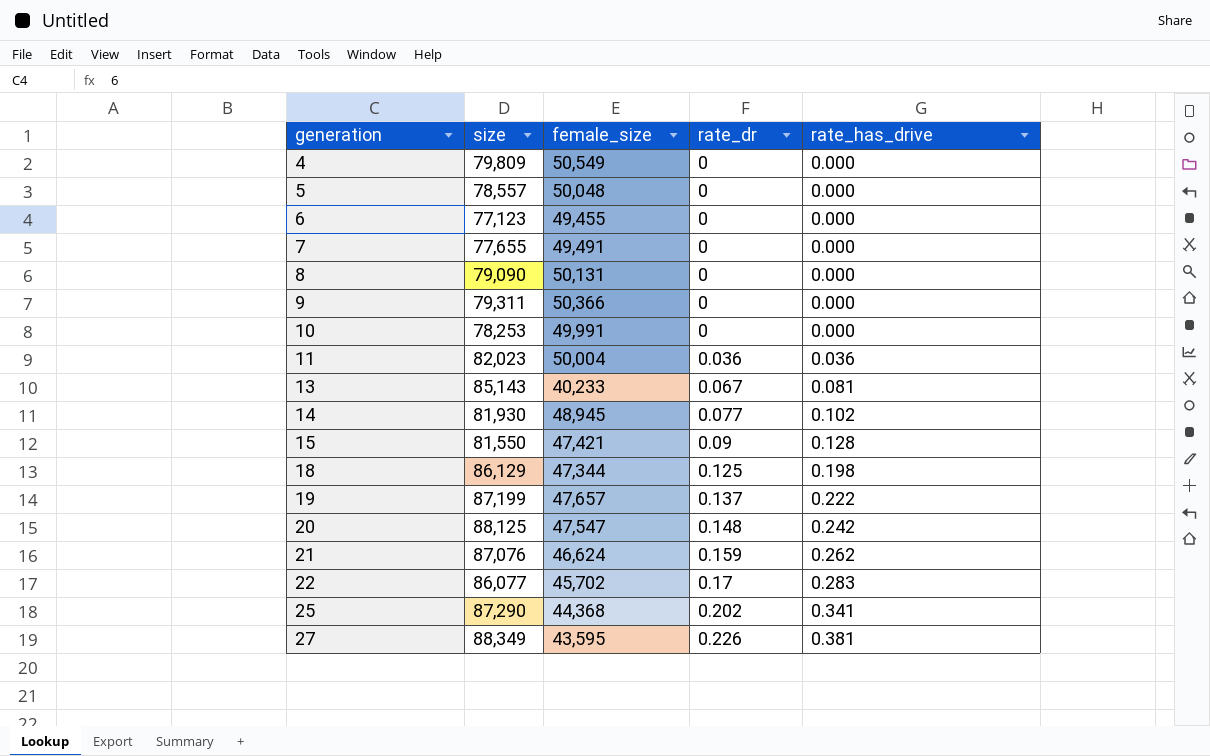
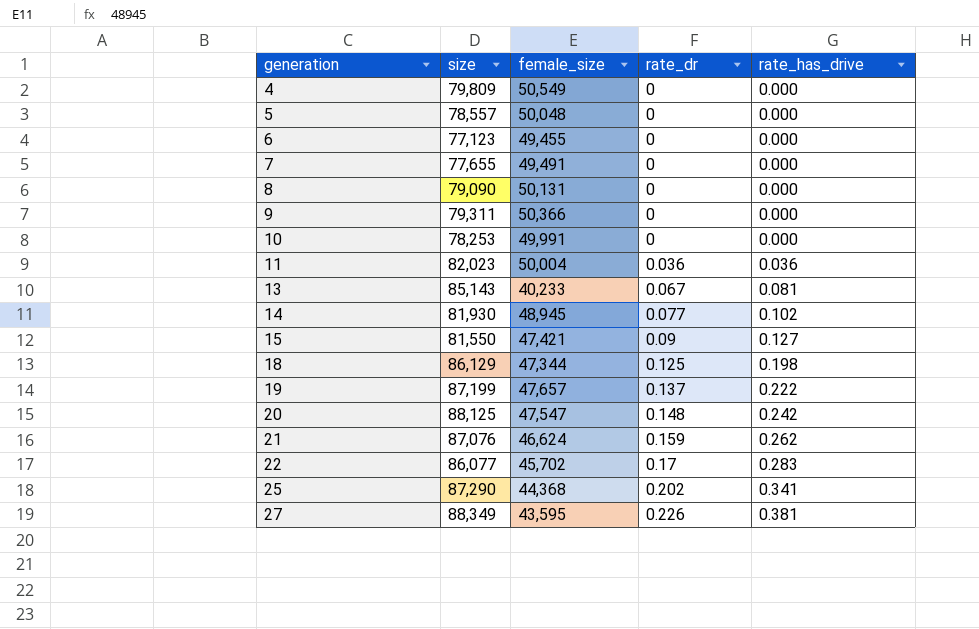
15 | rate_has_drive: 0.128 -> 0.127

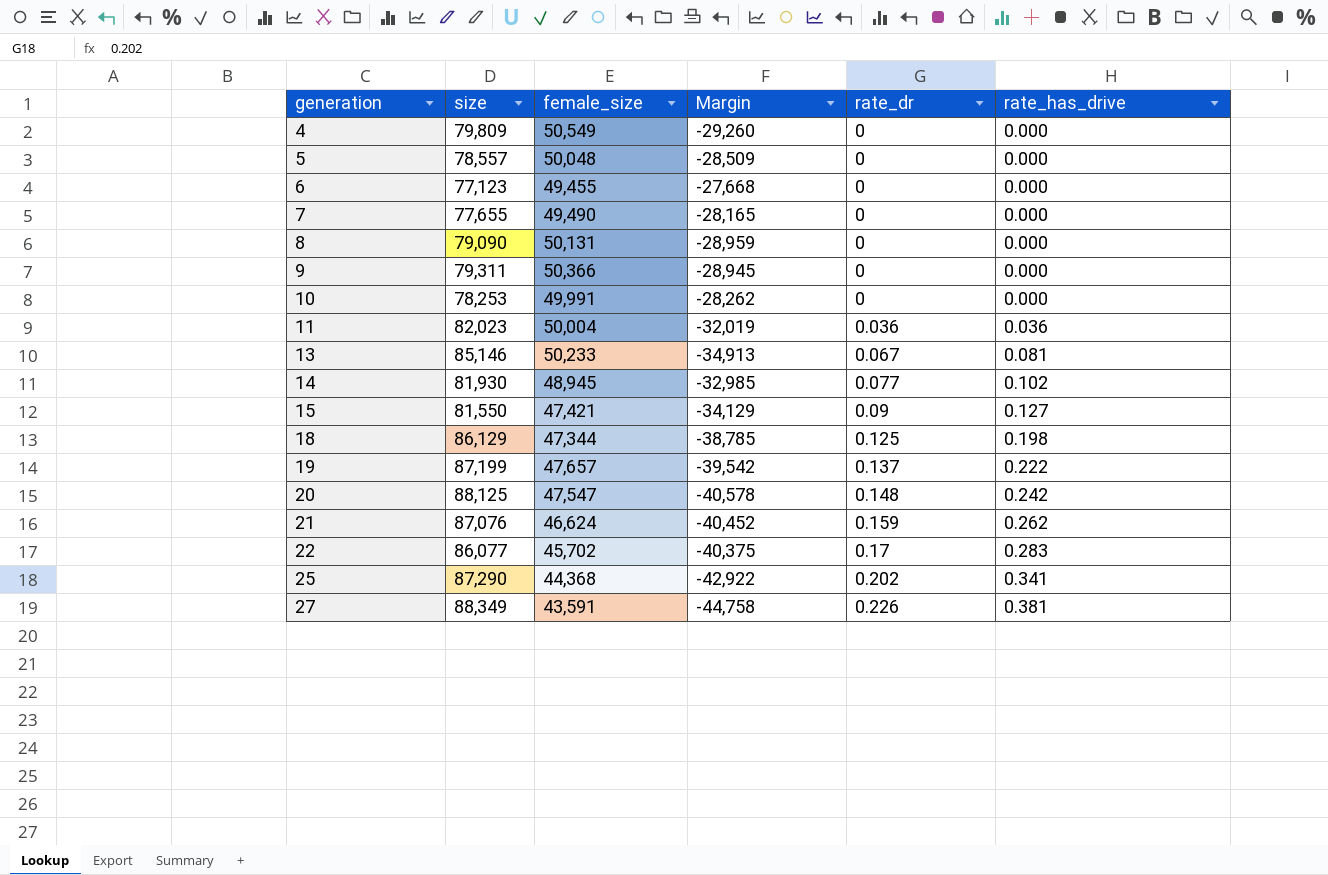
column Margin | formula: none -> [female_size] - [size]
7 | female_size: 49,491 -> 49,490
13 | size: 85,143 -> 85,146
13 | female_size: 40,233 -> 50,233
27 | female_size: 43,595 -> 43,591

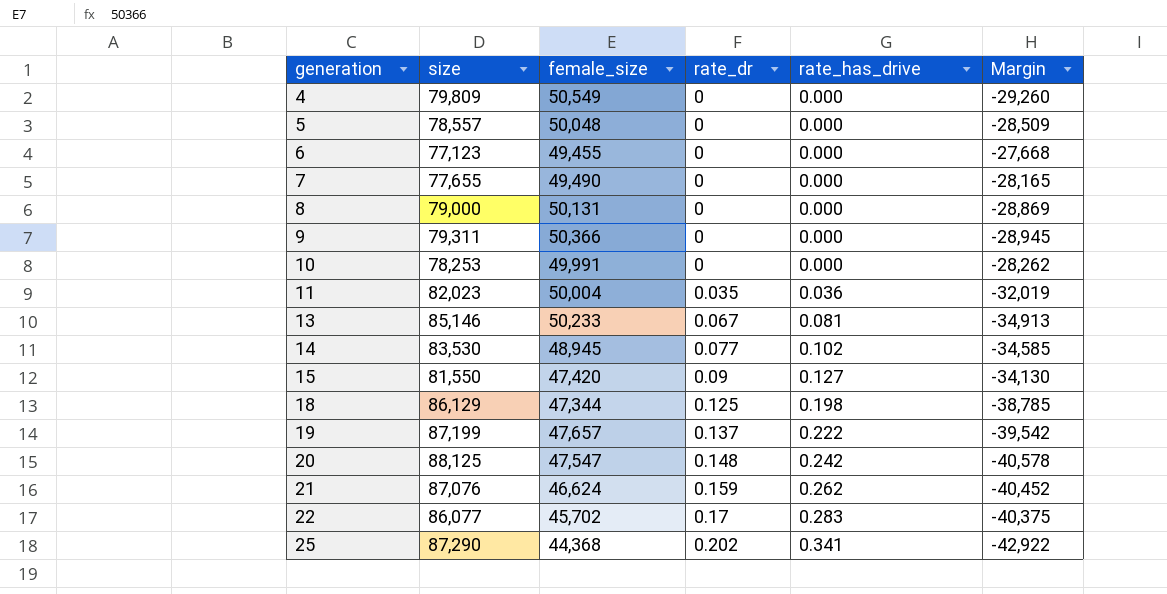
column Margin | position: 4 -> 6
row 27: 88,349 | 43,591 | -44,758 | 0.226 | 0.381 -> none
8 | size: 79,090 -> 79,000
8 | Margin: -28,959 -> -28,869
11 | rate_dr: 0.036 -> 0.035
14 | size: 81,930 -> 83,530
14 | Margin: -32,985 -> -34,585
15 | female_size: 47,421 -> 47,420
15 | Margin: -34,129 -> -34,130

